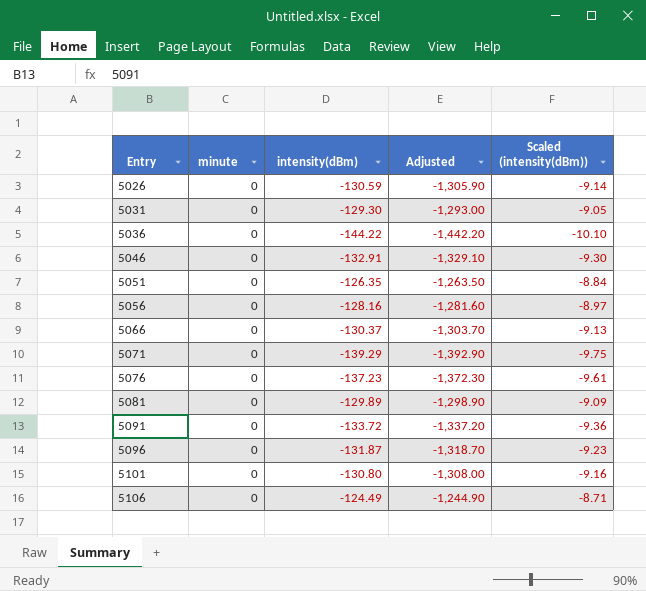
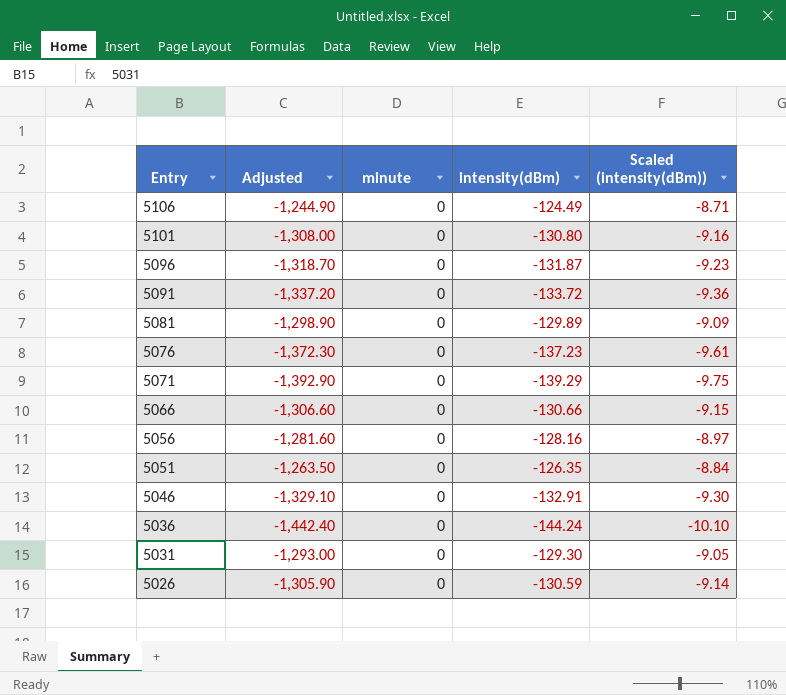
row order: Entry ascending -> Entry descending
column Adjusted | position: 4 -> 2
5066 | Adjusted: -1,303.70 -> -1,306.60
5066 | intensity(dBm): -130.37 -> -130.66
5066 | Scaled (intensity(dBm)): -9.13 -> -9.15
5036 | Adjusted: -1,442.20 -> -1,442.40
5036 | intensity(dBm): -144.22 -> -144.24

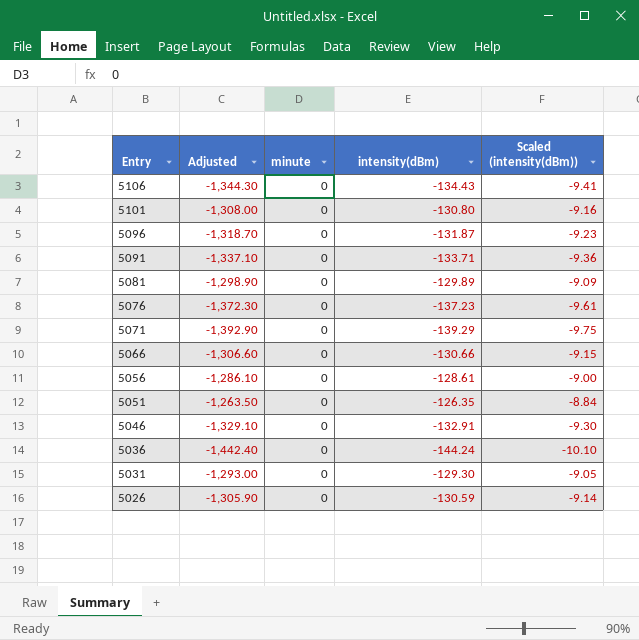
5106 | Adjusted: -1,244.90 -> -1,344.30
5106 | intensity(dBm): -124.49 -> -134.43
5106 | Scaled (intensity(dBm)): -8.71 -> -9.41
5091 | Adjusted: -1,337.20 -> -1,337.10
5091 | intensity(dBm): -133.72 -> -133.71
5056 | Adjusted: -1,281.60 -> -1,286.10
5056 | intensity(dBm): -128.16 -> -128.61
5056 | Scaled (intensity(dBm)): -8.97 -> -9.00

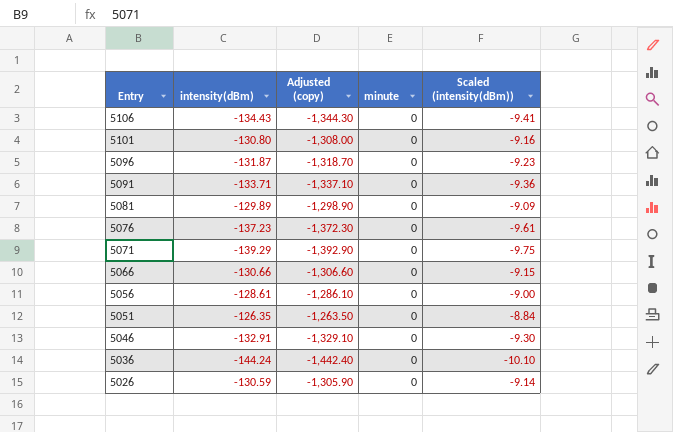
column intensity(dBm) | position: 4 -> 2
column name: Adjusted -> Adjusted (copy)
row 5031: -1,293.00 | 0 | -129.30 | -9.05 -> none

